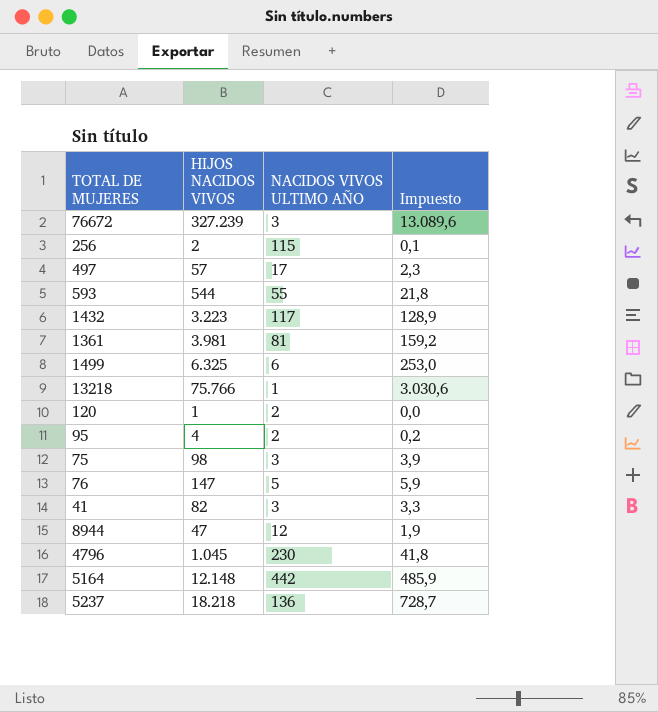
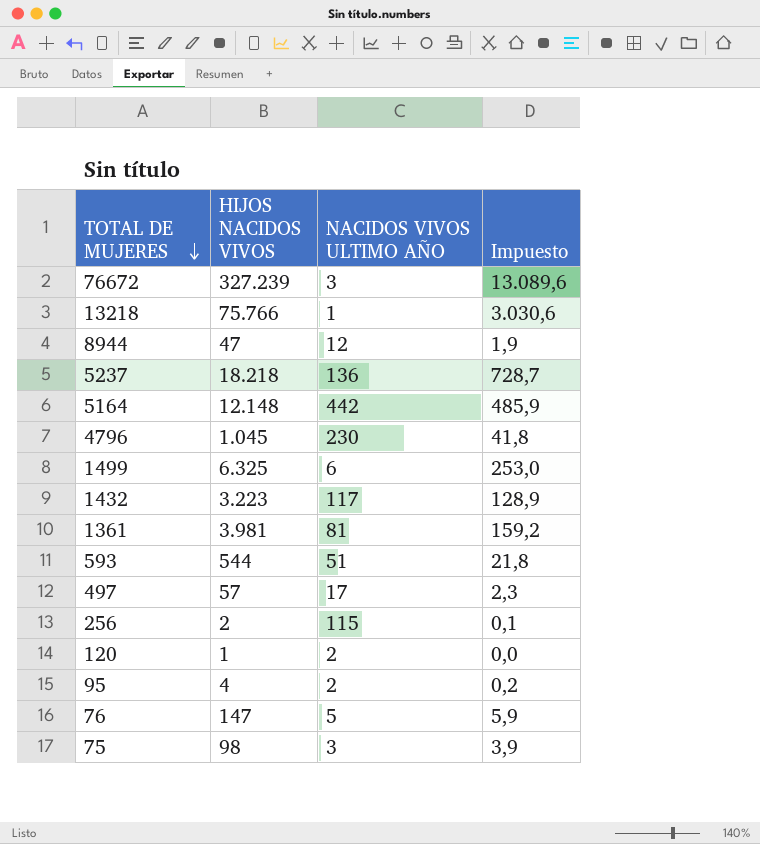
row order: none -> TOTAL DE MUJERES descending
row 41: 82 | 3 | 3,3 -> none
593 | NACIDOS VIVOS ULTIMO AÑO: 55 -> 51

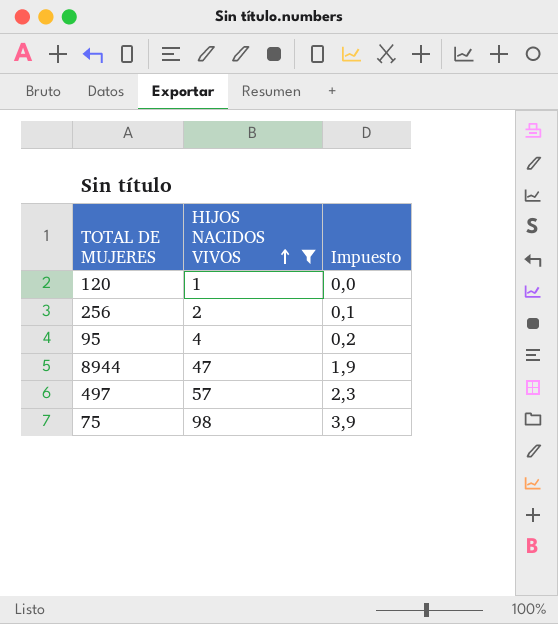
filter: none -> HIJOS NACIDOS VIVOS <= 98
row order: TOTAL DE MUJERES descending -> HIJOS NACIDOS VIVOS ascending
column NACIDOS VIVOS ULTIMO AÑO | position: 3 -> none

